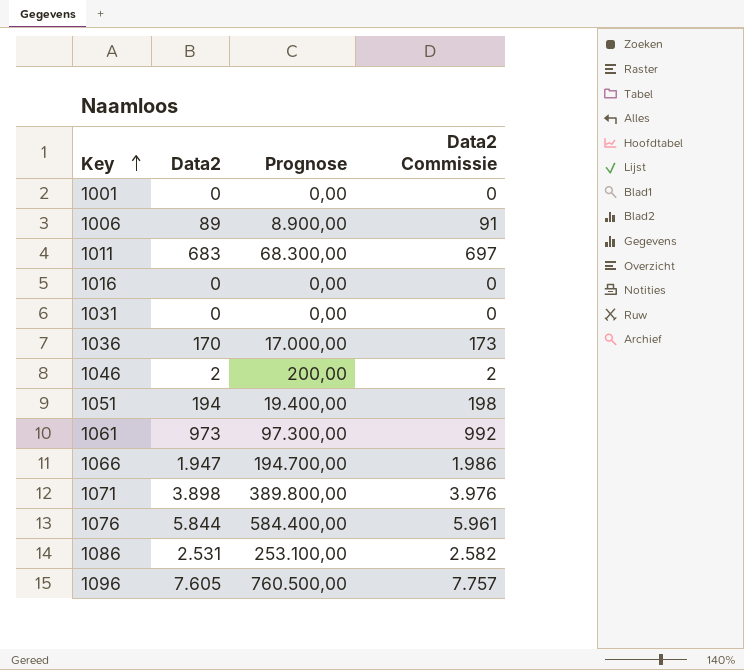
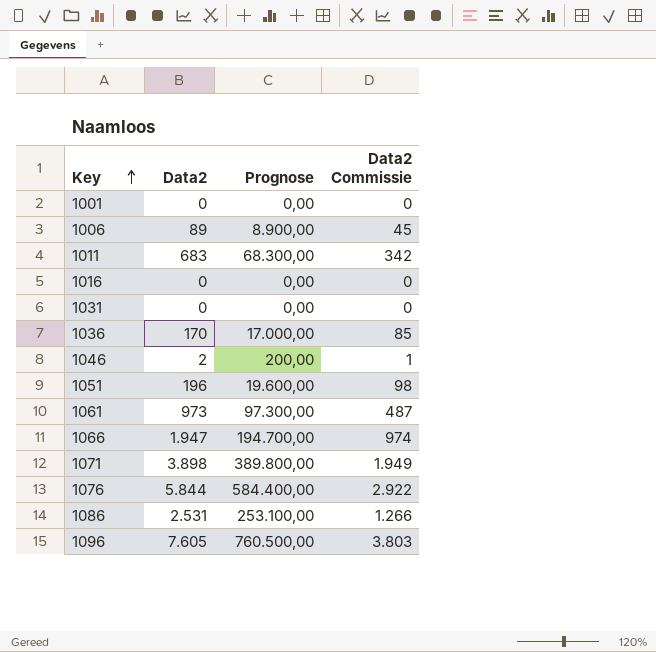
column Data2 Commissie | formula: [Data2] * 1,02 -> [Data2] * 0,5
1051 | Data2: 194 -> 196
1051 | Prognose: 19.400,00 -> 19.600,00

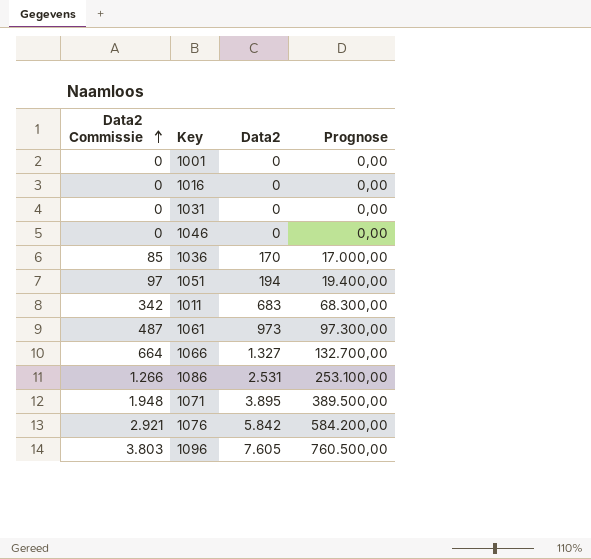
row order: Key ascending -> Data2 Commissie ascending
column Data2 Commissie | position: 4 -> 1
row 1006: 89 | 8.900,00 | 45 -> none
1046 | Data2 Commissie: 1 -> 0
1046 | Data2: 2 -> 0
1046 | Prognose: 200,00 -> 0,00
1051 | Data2 Commissie: 98 -> 97
1051 | Data2: 196 -> 194
1051 | Prognose: 19.600,00 -> 19.400,00
1066 | Data2 Commissie: 974 -> 664
1066 | Data2: 1.947 -> 1.327
1066 | Prognose: 194.700,00 -> 132.700,00
1071 | Data2 Commissie: 1.949 -> 1.948
1071 | Data2: 3.898 -> 3.895
1071 | Prognose: 389.800,00 -> 389.500,00
1076 | Data2 Commissie: 2.922 -> 2.921
1076 | Data2: 5.844 -> 5.842
1076 | Prognose: 584.400,00 -> 584.200,00

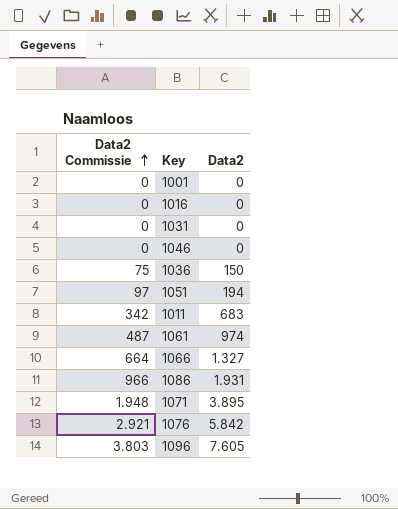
column Prognose | formula: [Data2] * 100 -> none
1036 | Data2 Commissie: 85 -> 75
1036 | Data2: 170 -> 150
1061 | Data2: 973 -> 974
1086 | Data2 Commissie: 1.266 -> 966
1086 | Data2: 2.531 -> 1.931

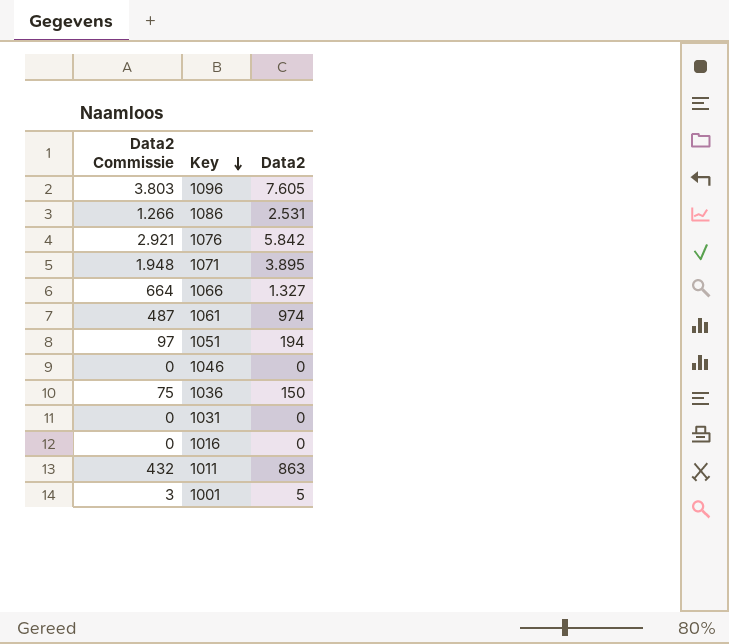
row order: Data2 Commissie ascending -> Key descending
1086 | Data2 Commissie: 966 -> 1.266
1086 | Data2: 1.931 -> 2.531
1011 | Data2 Commissie: 342 -> 432
1011 | Data2: 683 -> 863
1001 | Data2 Commissie: 0 -> 3
1001 | Data2: 0 -> 5

